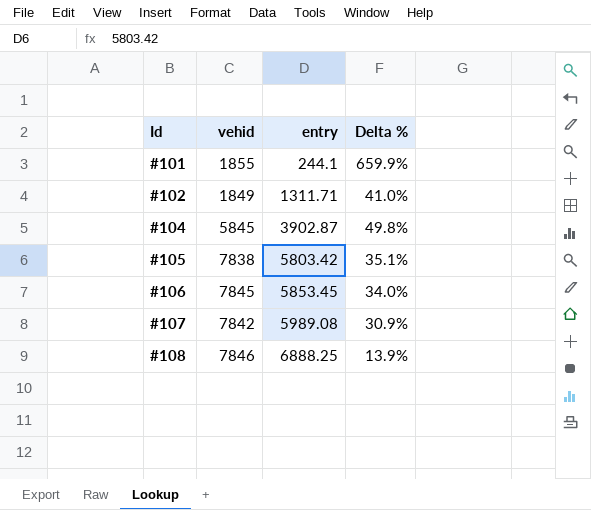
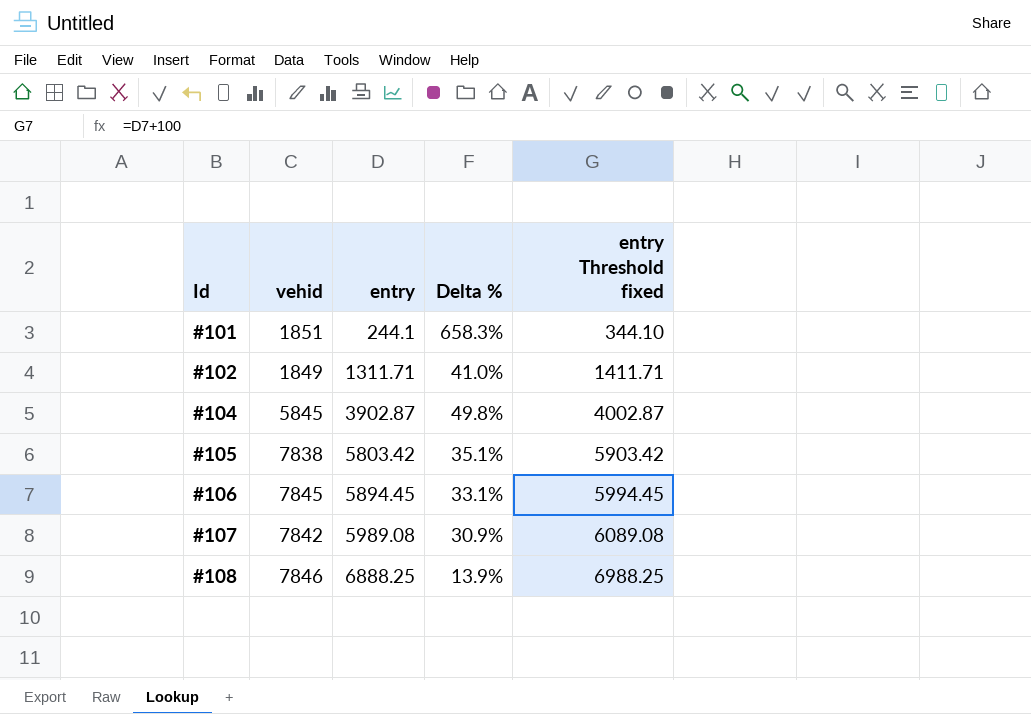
column entry Threshold fixed | formula: none -> [entry] + 100
#101 | vehid: 1855 -> 1851
#101 | Delta %: 659.9% -> 658.3%
#106 | entry: 5853.45 -> 5894.45
#106 | Delta %: 34.0% -> 33.1%

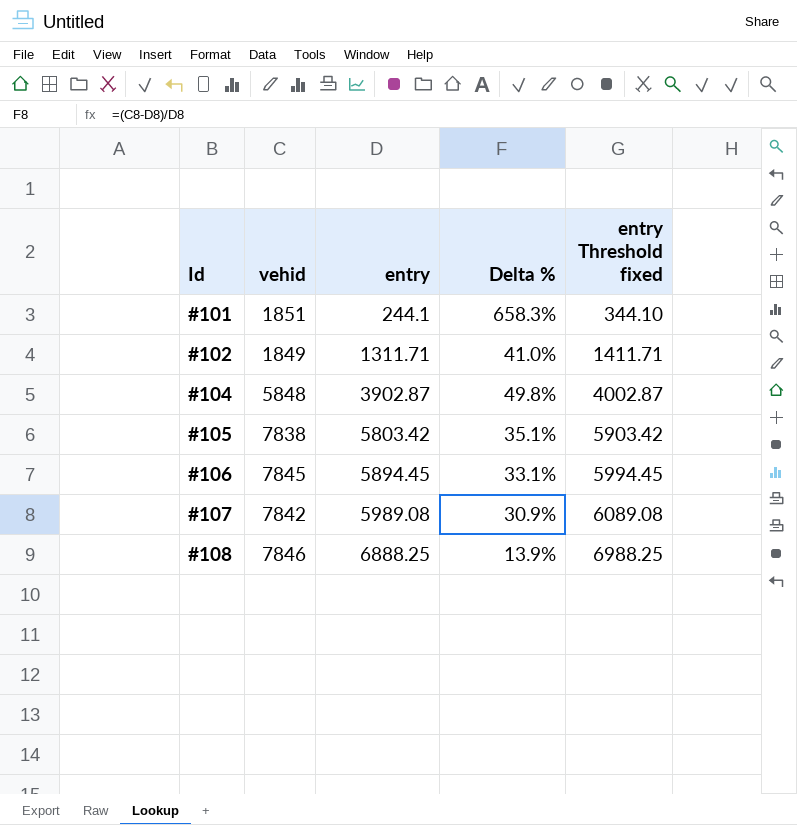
#104 | vehid: 5845 -> 5848

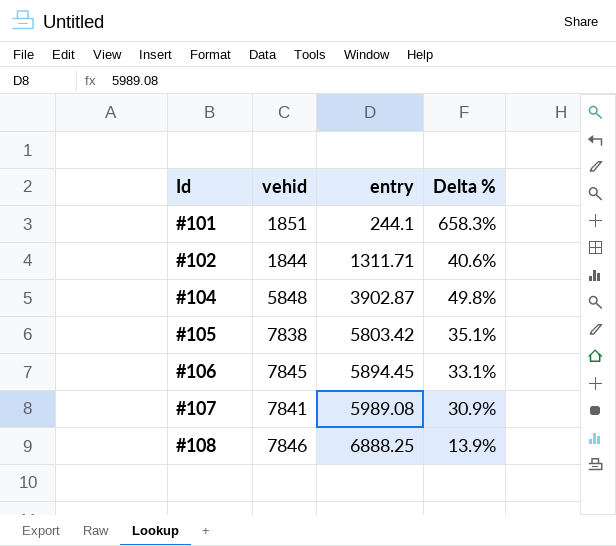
column entry Threshold fixed | formula: [entry] + 100 -> none
#102 | vehid: 1849 -> 1844
#102 | Delta %: 41.0% -> 40.6%
#107 | vehid: 7842 -> 7841

